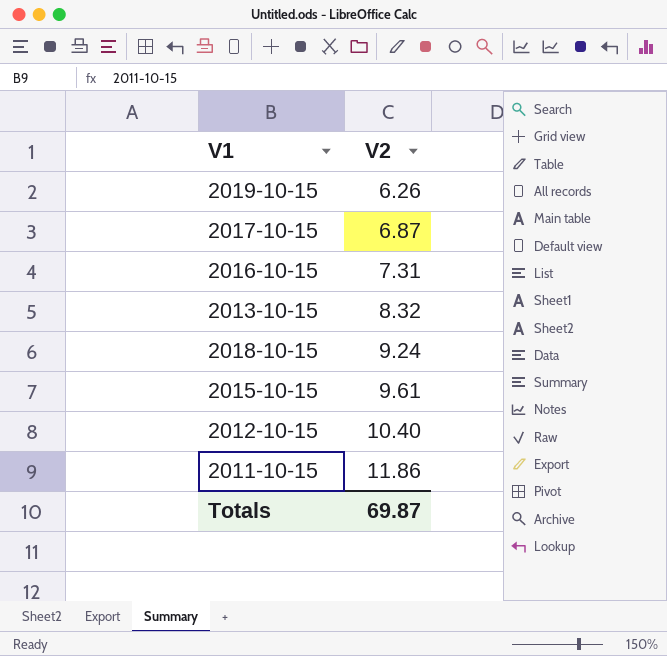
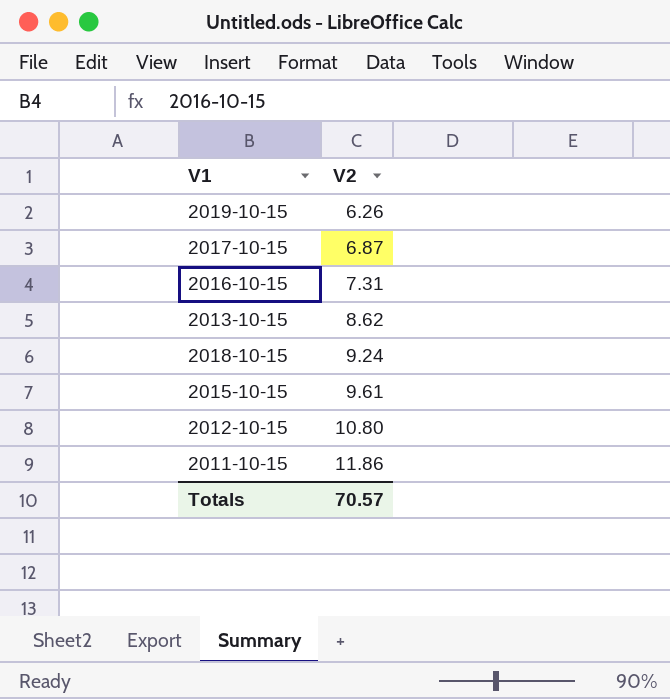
2013-10-15 | V2: 8.32 -> 8.62
2012-10-15 | V2: 10.40 -> 10.80
Totals | V2: 69.87 -> 70.57

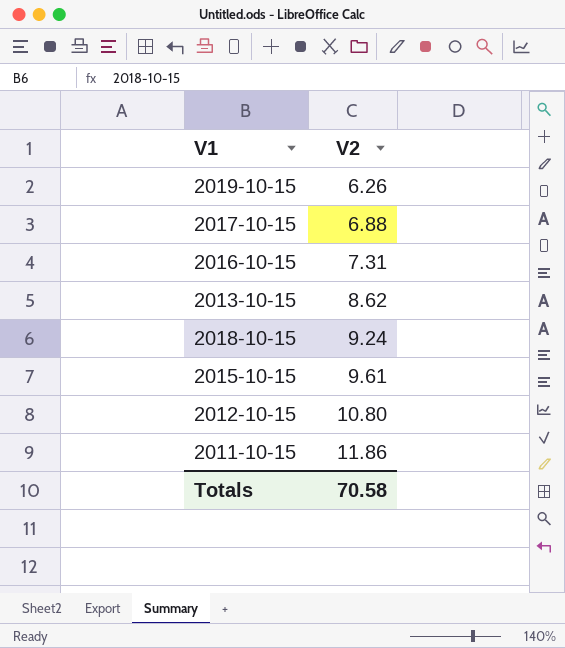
2017-10-15 | V2: 6.87 -> 6.88
Totals | V2: 70.57 -> 70.58

